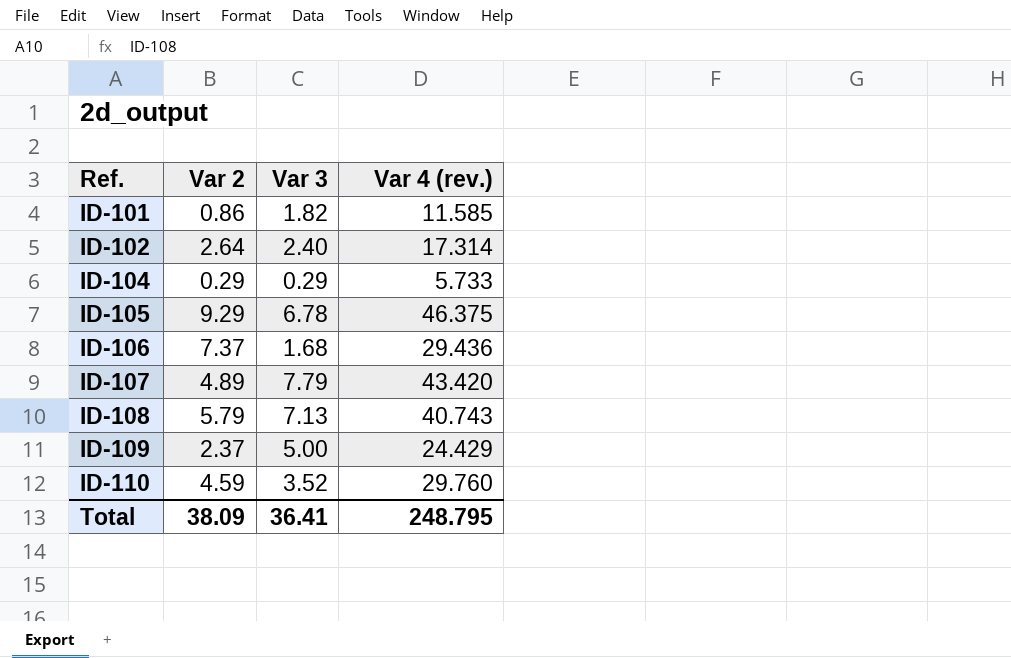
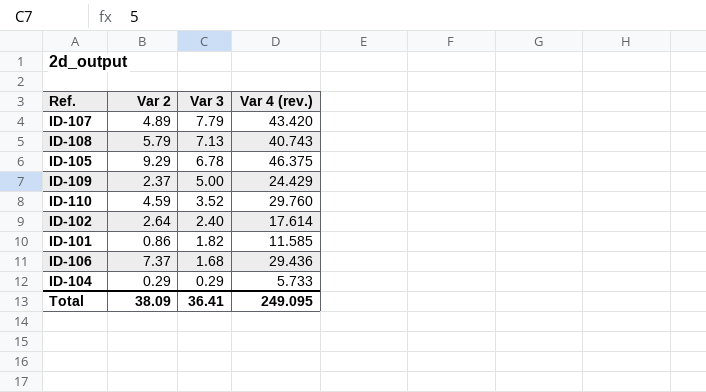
row order: Ref. ascending -> Var 3 descending
ID-102 | Var 4 (rev.): 17.314 -> 17.614
Total | Var 4 (rev.): 248.795 -> 249.095

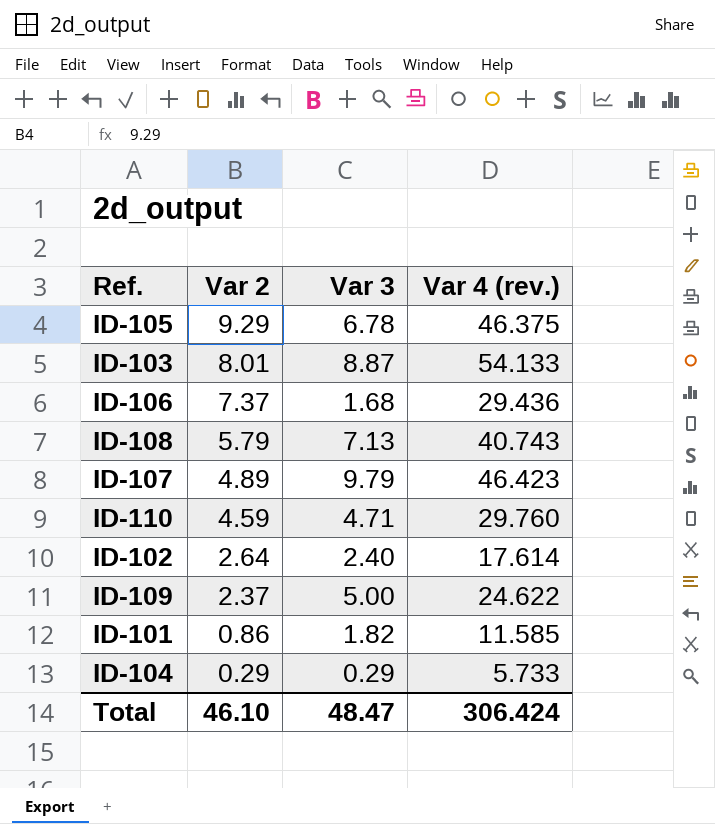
row order: Var 3 descending -> Var 2 descending
row ID-103: none -> 8.01 | 8.87 | 54.133
ID-107 | Var 3: 7.79 -> 9.79
ID-107 | Var 4 (rev.): 43.420 -> 46.423
ID-110 | Var 3: 3.52 -> 4.71
ID-109 | Var 4 (rev.): 24.429 -> 24.622
Total | Var 2: 38.09 -> 46.10
Total | Var 3: 36.41 -> 48.47
Total | Var 4 (rev.): 249.095 -> 306.424

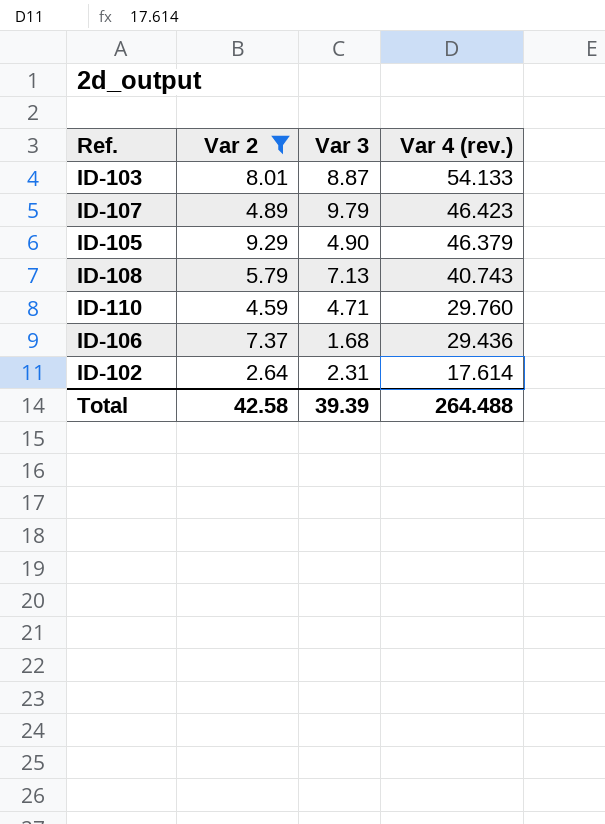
filter: none -> Var 2 >= 2.64
row order: Var 2 descending -> Var 4 (rev.) descending
ID-105 | Var 3: 6.78 -> 4.90
ID-105 | Var 4 (rev.): 46.375 -> 46.379
ID-102 | Var 3: 2.40 -> 2.31
Total | Var 2: 46.10 -> 42.58
Total | Var 3: 48.47 -> 39.39
Total | Var 4 (rev.): 306.424 -> 264.488

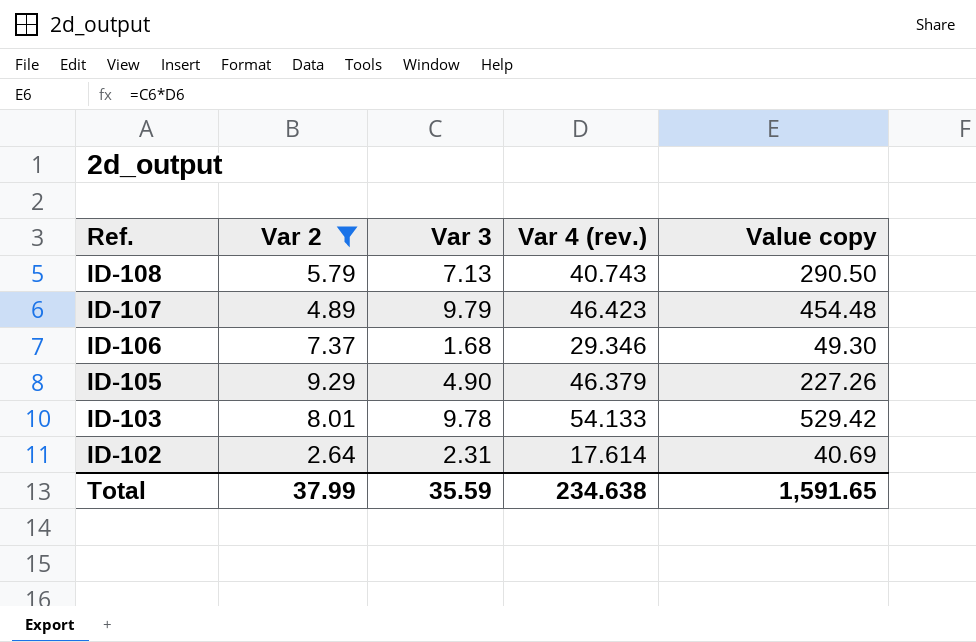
row order: Var 4 (rev.) descending -> Ref. descending
column Value copy | formula: none -> [Var 3] * [Var 4 (rev.)]
row ID-110: 4.59 | 4.71 | 29.760 -> none
ID-106 | Var 4 (rev.): 29.436 -> 29.346
ID-103 | Var 3: 8.87 -> 9.78
Total | Var 2: 42.58 -> 37.99
Total | Var 3: 39.39 -> 35.59
Total | Var 4 (rev.): 264.488 -> 234.638

